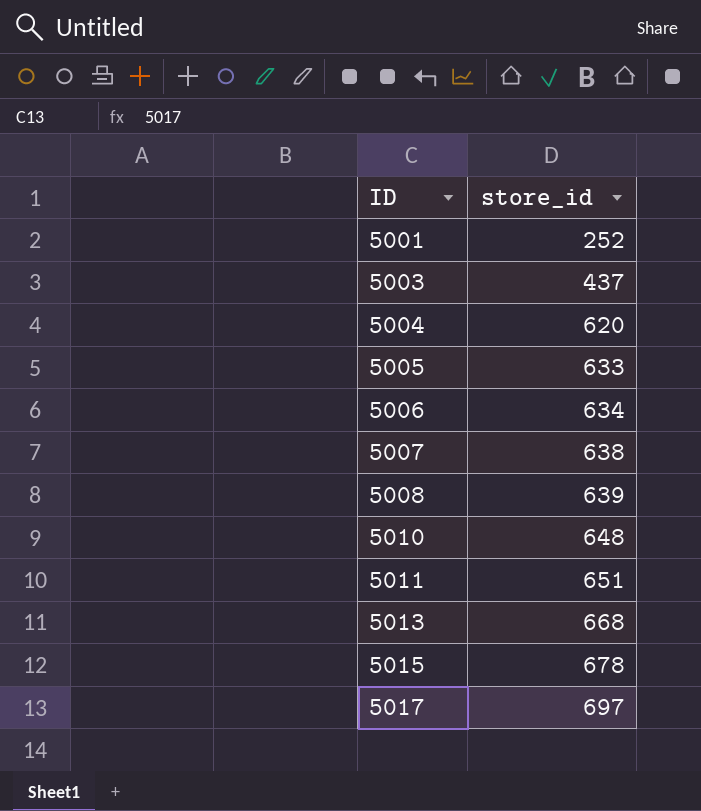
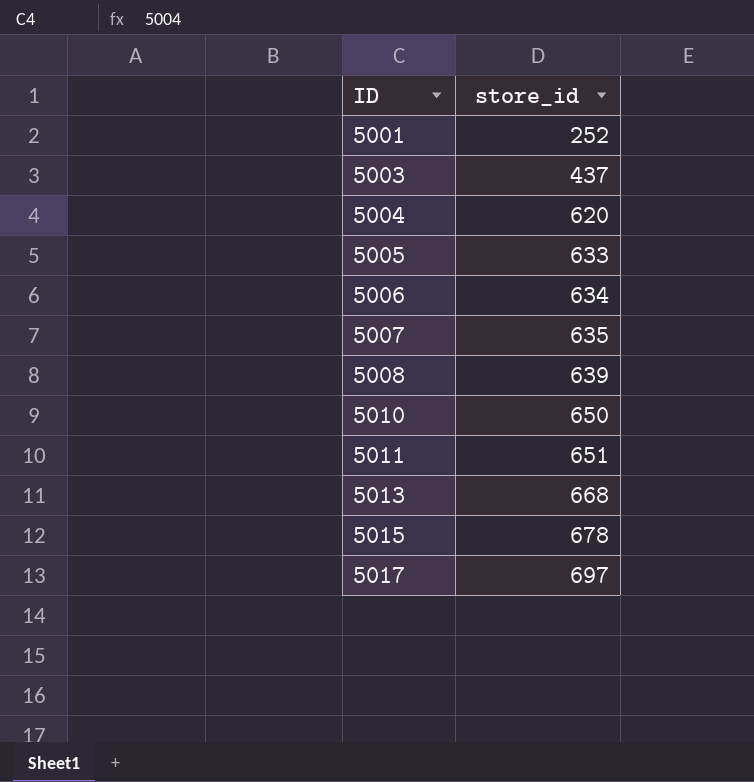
5007 | store_id: 638 -> 635
5010 | store_id: 648 -> 650

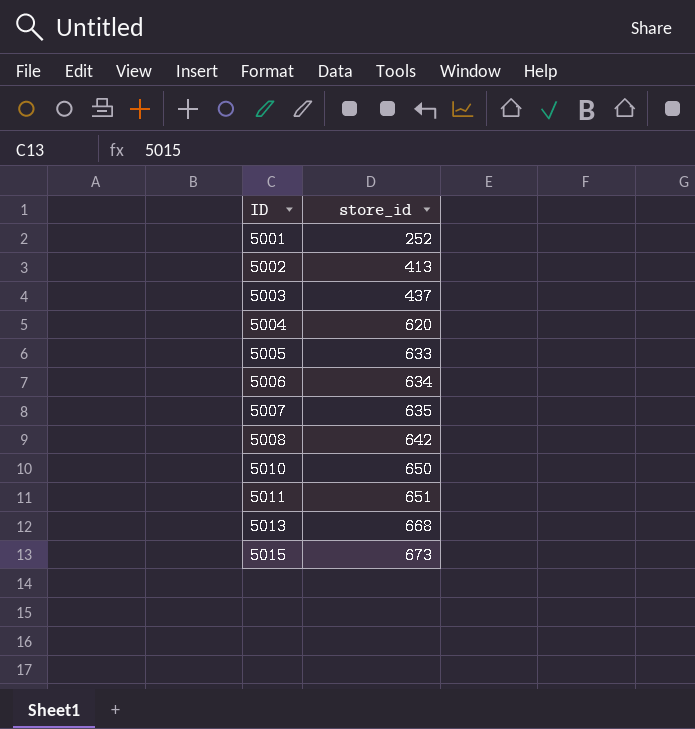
row 5017: 697 -> none
row 5002: none -> 413
5008 | store_id: 639 -> 642
5015 | store_id: 678 -> 673

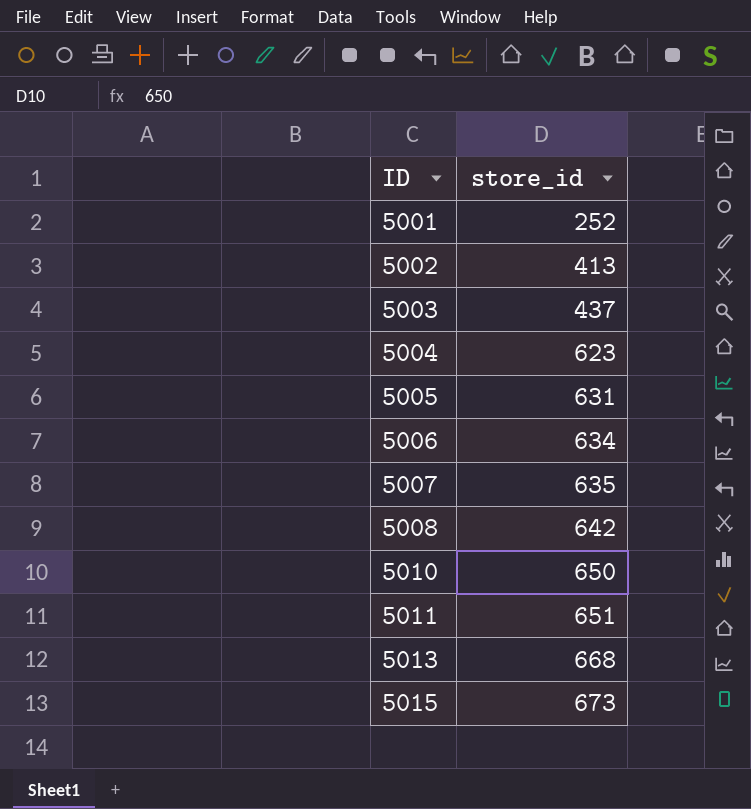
5004 | store_id: 620 -> 623
5005 | store_id: 633 -> 631

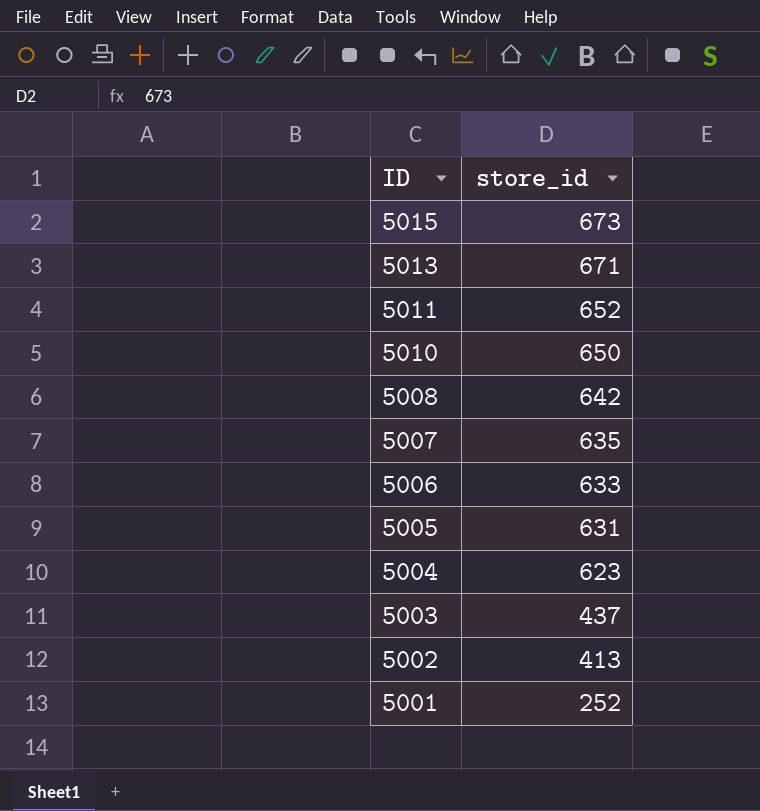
row order: ID ascending -> ID descending
5013 | store_id: 668 -> 671
5011 | store_id: 651 -> 652
5006 | store_id: 634 -> 633

